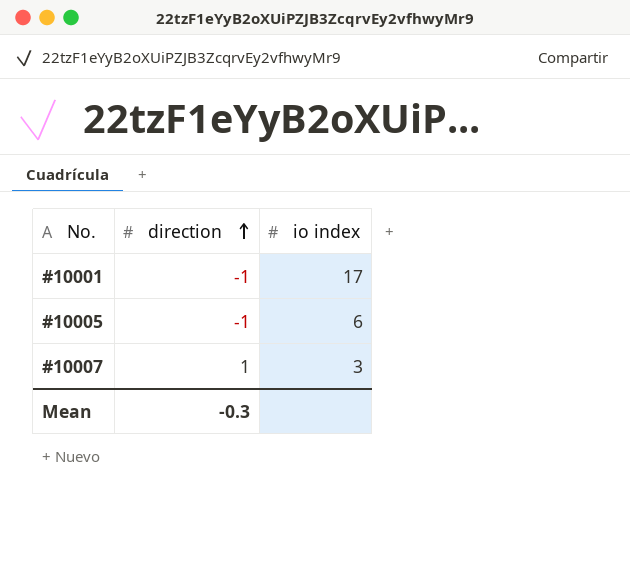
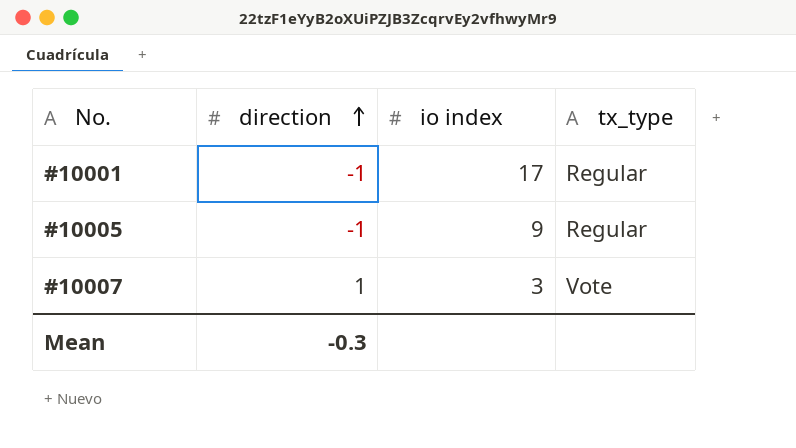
column tx_type | position: none -> 4
#10005 | io index: 6 -> 9

